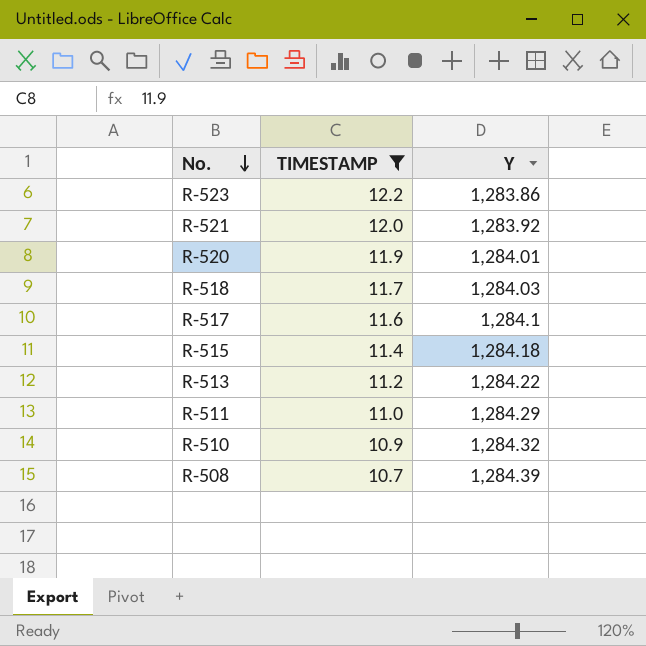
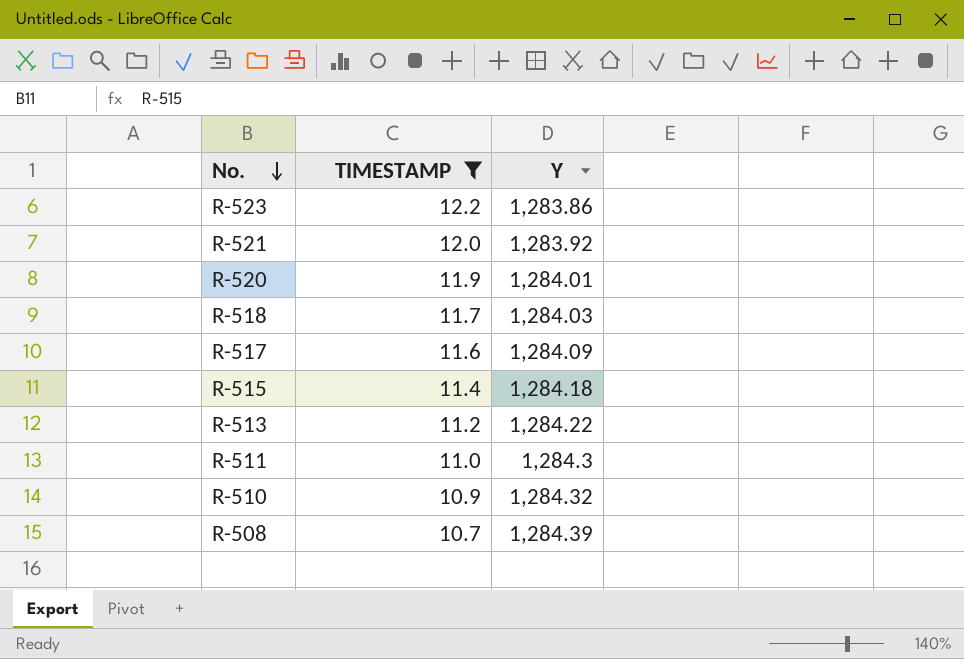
R-517 | Y: 1,284.1 -> 1,284.09
R-511 | Y: 1,284.29 -> 1,284.3

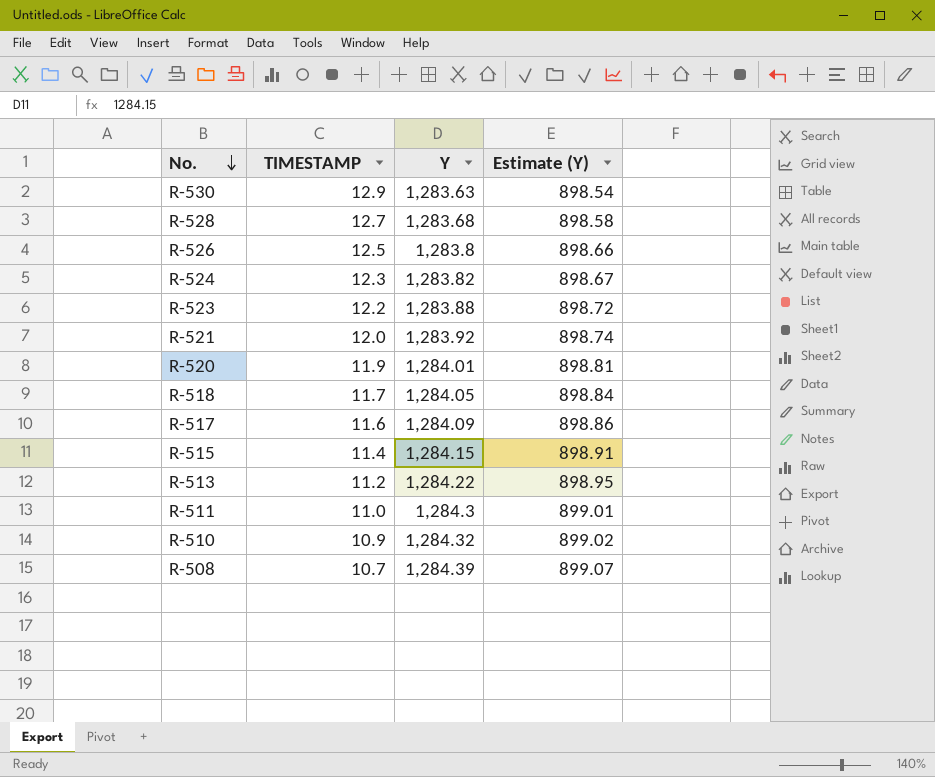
filter: TIMESTAMP <= 12.2 -> none
column Estimate (Y) | formula: none -> [Y] * 0.7
R-523 | Y: 1,283.86 -> 1,283.88
R-518 | Y: 1,284.03 -> 1,284.05
R-515 | Y: 1,284.18 -> 1,284.15

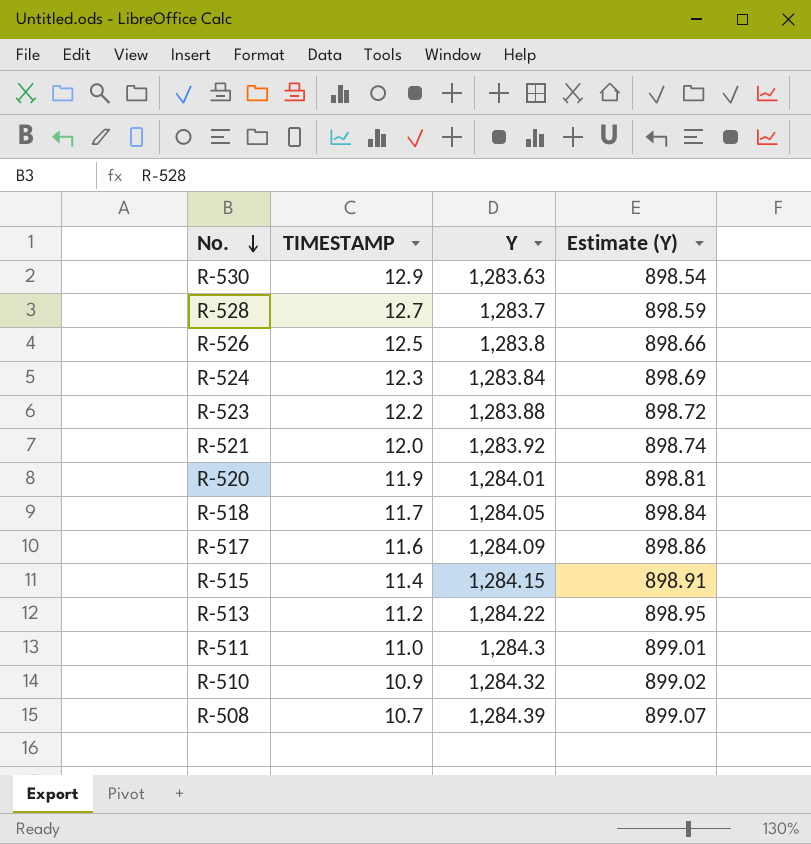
R-528 | Y: 1,283.68 -> 1,283.7
R-528 | Estimate (Y): 898.58 -> 898.59
R-524 | Y: 1,283.82 -> 1,283.84
R-524 | Estimate (Y): 898.67 -> 898.69

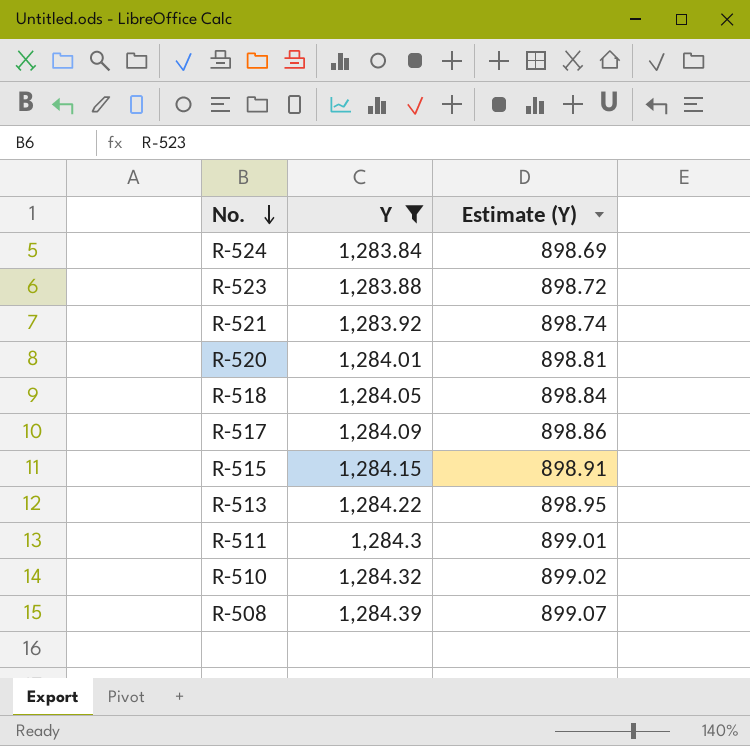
filter: none -> Y >= 1,283.84
column TIMESTAMP | position: 2 -> none

